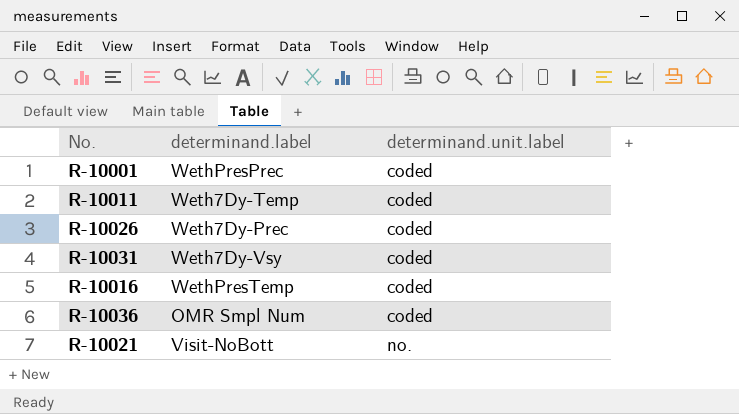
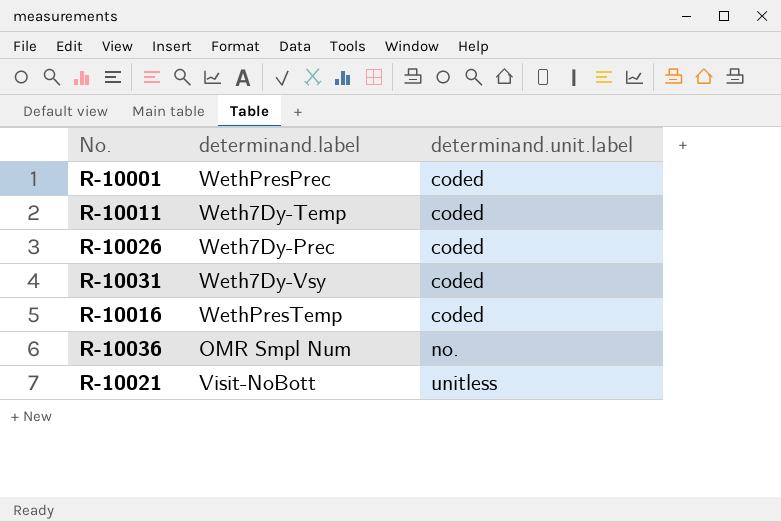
R-10036 | determinand.unit.label: coded -> no.
R-10021 | determinand.unit.label: no. -> unitless

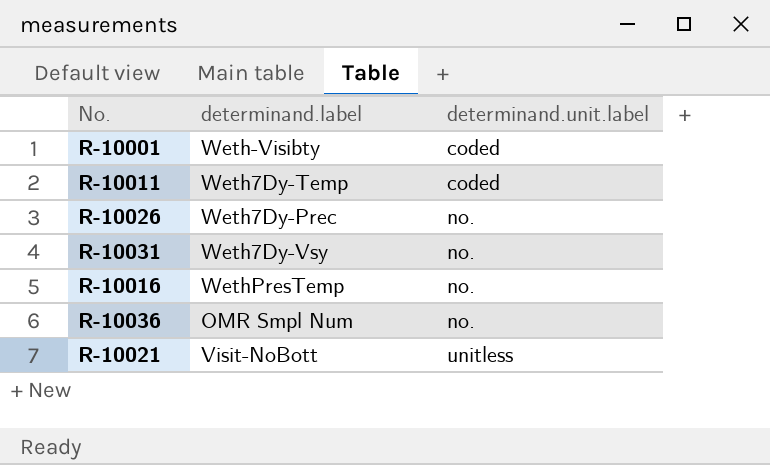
R-10001 | determinand.label: WethPresPrec -> Weth-Visibty
R-10026 | determinand.unit.label: coded -> no.
R-10031 | determinand.unit.label: coded -> no.
R-10016 | determinand.unit.label: coded -> no.

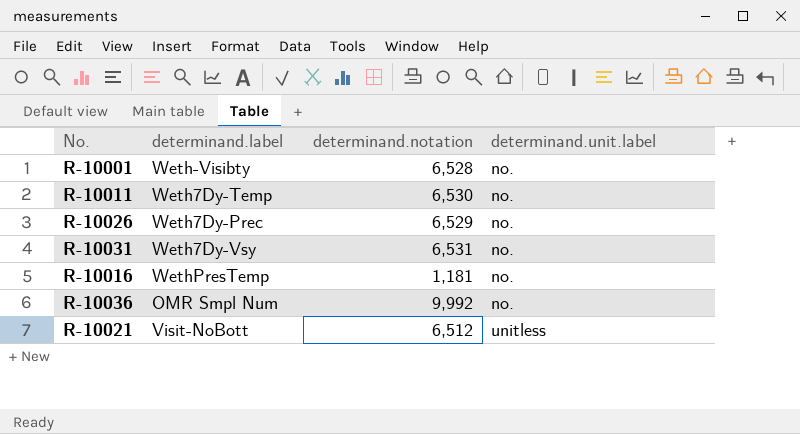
column determinand.notation | position: none -> 3
R-10001 | determinand.unit.label: coded -> no.
R-10011 | determinand.unit.label: coded -> no.

